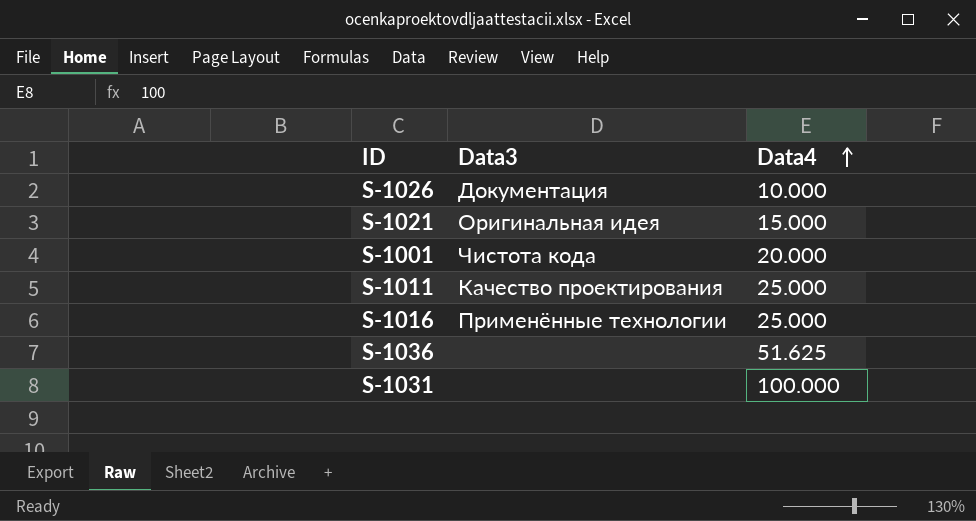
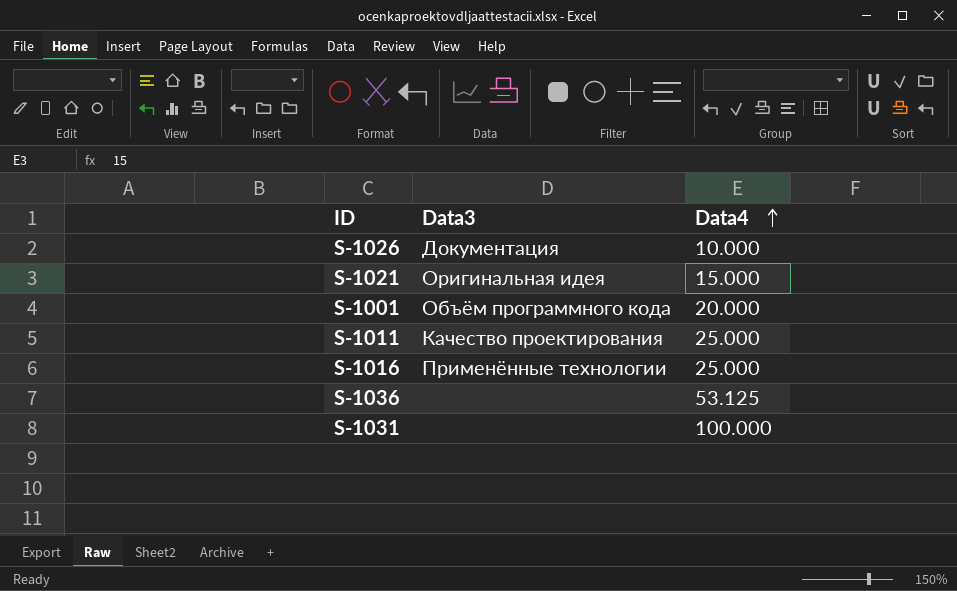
S-1001 | Data3: Чистота кода -> Объём программного кода
S-1036 | Data4: 51.625 -> 53.125

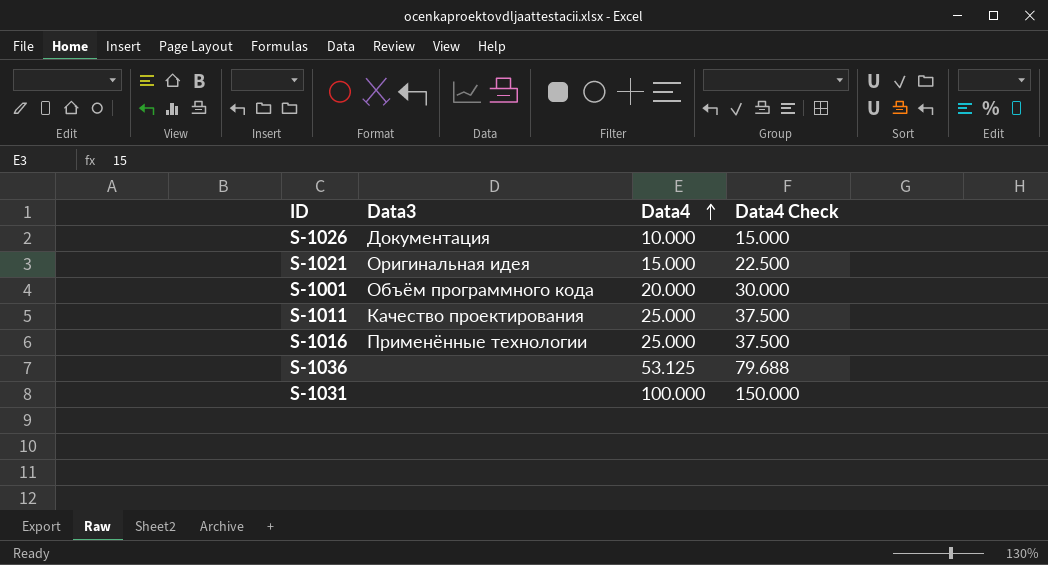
column Data4 Check | formula: none -> [Data4] * 1.5

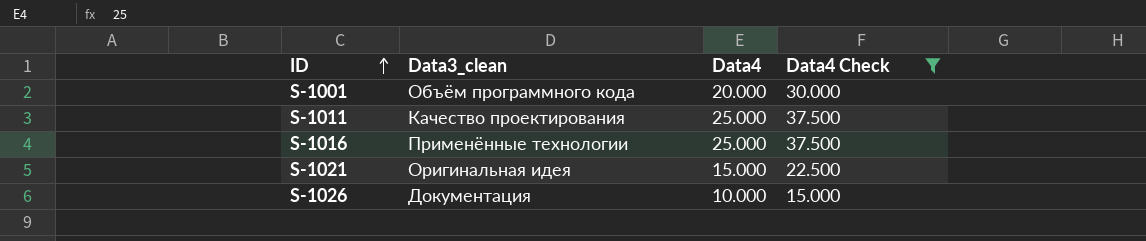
filter: none -> Data4 Check <= 37.500
row order: Data4 ascending -> ID ascending
column name: Data3 -> Data3_clean

